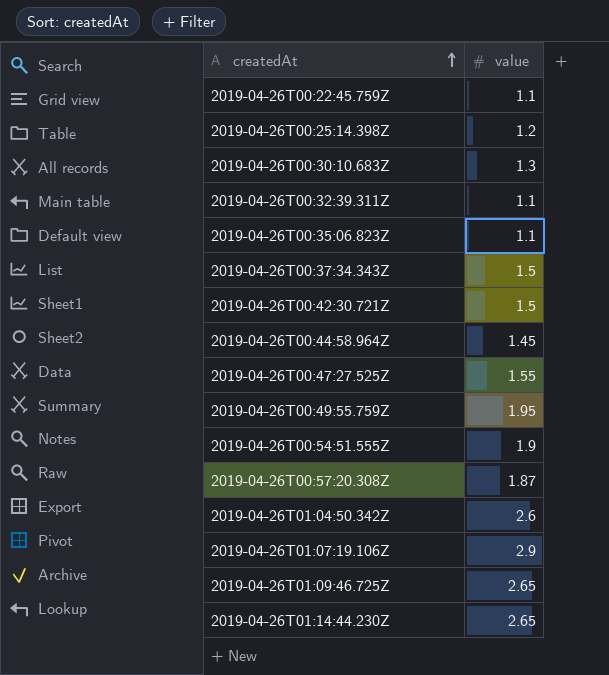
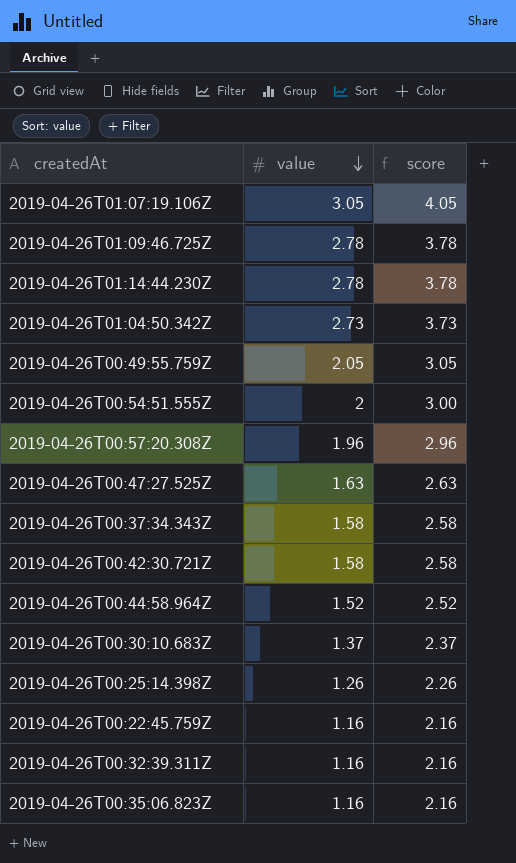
row order: createdAt ascending -> value descending
column score | formula: none -> [value] + 1
2019-04-26T01:07:19.106Z | value: 2.9 -> 3.05
2019-04-26T01:09:46.725Z | value: 2.65 -> 2.78
2019-04-26T01:14:44.230Z | value: 2.65 -> 2.78
2019-04-26T01:04:50.342Z | value: 2.6 -> 2.73
2019-04-26T00:49:55.759Z | value: 1.95 -> 2.05
2019-04-26T00:54:51.555Z | value: 1.9 -> 2
2019-04-26T00:57:20.308Z | value: 1.87 -> 1.96
2019-04-26T00:47:27.525Z | value: 1.55 -> 1.63
2019-04-26T00:37:34.343Z | value: 1.5 -> 1.58
2019-04-26T00:42:30.721Z | value: 1.5 -> 1.58
2019-04-26T00:44:58.964Z | value: 1.45 -> 1.52
2019-04-26T00:30:10.683Z | value: 1.3 -> 1.37
2019-04-26T00:25:14.398Z | value: 1.2 -> 1.26
2019-04-26T00:22:45.759Z | value: 1.1 -> 1.16
2019-04-26T00:32:39.311Z | value: 1.1 -> 1.16
2019-04-26T00:35:06.823Z | value: 1.1 -> 1.16

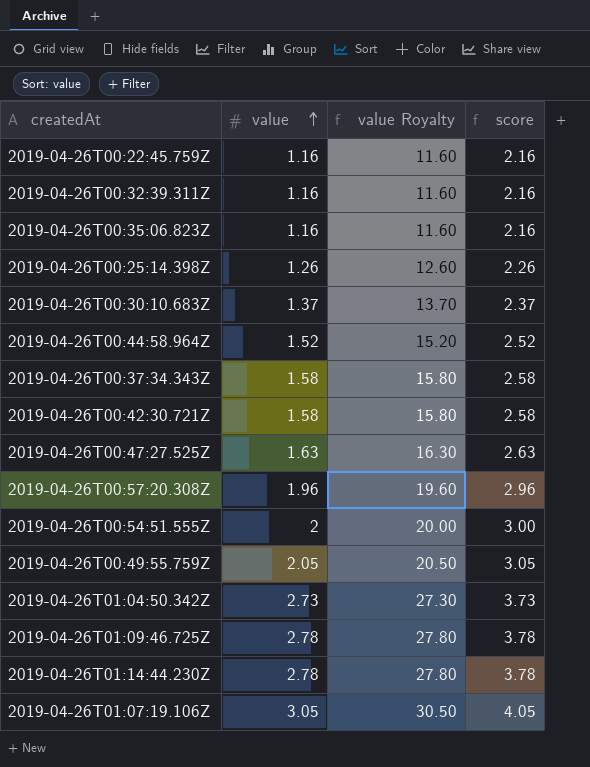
row order: value descending -> value ascending
column value Royalty | formula: none -> [value] * 10

